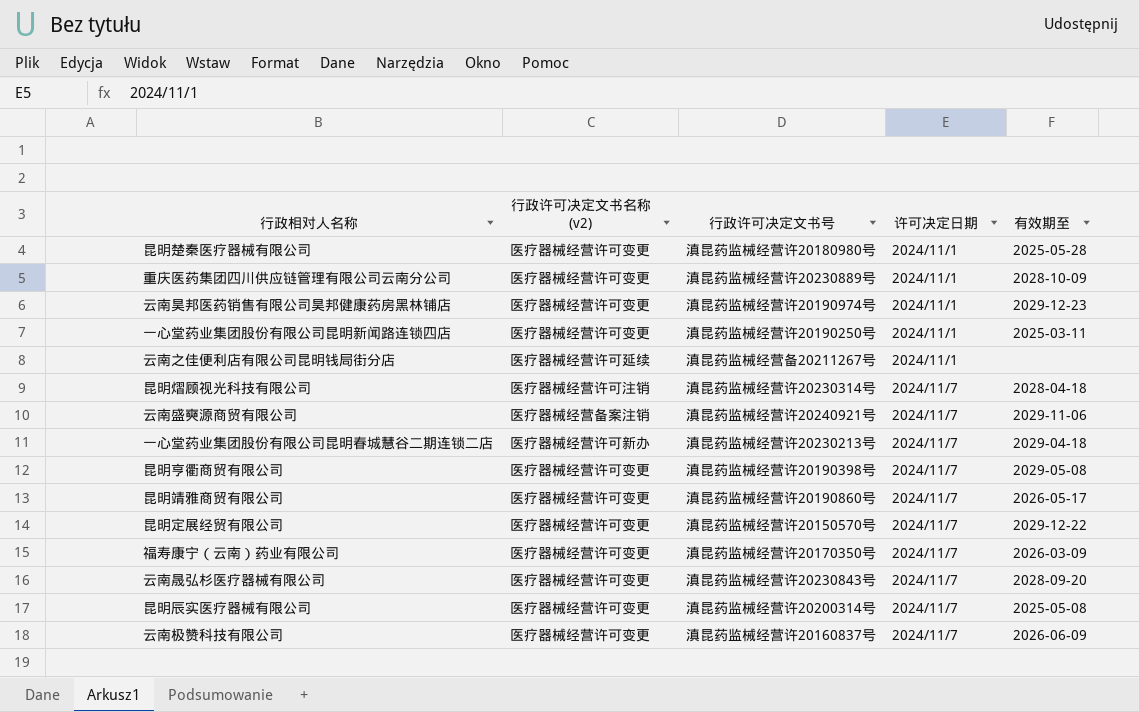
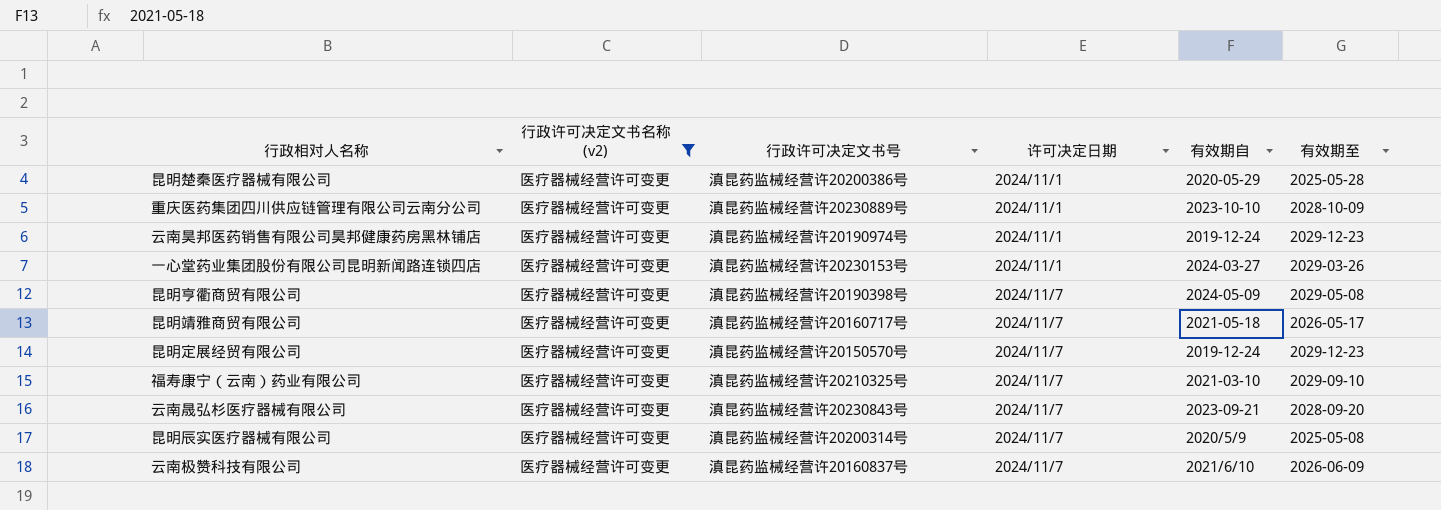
filter: none -> 行政许可决定文书名称 (v2) = 医疗器械经营许可变更
column 有效期自 | position: none -> 5
昆明楚秦医疗器械有限公司 | 行政许可决定文书号: 滇昆药监械经营许20180980号 -> 滇昆药监械经营许20200386号
一心堂药业集团股份有限公司昆明新闻路连锁四店 | 行政许可决定文书号: 滇昆药监械经营许20190250号 -> 滇昆药监械经营许20230153号
一心堂药业集团股份有限公司昆明新闻路连锁四店 | 有效期至: 2025-03-11 -> 2029-03-26
昆明靖雅商贸有限公司 | 行政许可决定文书号: 滇昆药监械经营许20190860号 -> 滇昆药监械经营许20160717号
昆明定展经贸有限公司 | 有效期至: 2029-12-22 -> 2029-12-23
福寿康宁（云南）药业有限公司 | 行政许可决定文书号: 滇昆药监械经营许20170350号 -> 滇昆药监械经营许20210325号
福寿康宁（云南）药业有限公司 | 有效期至: 2026-03-09 -> 2029-09-10

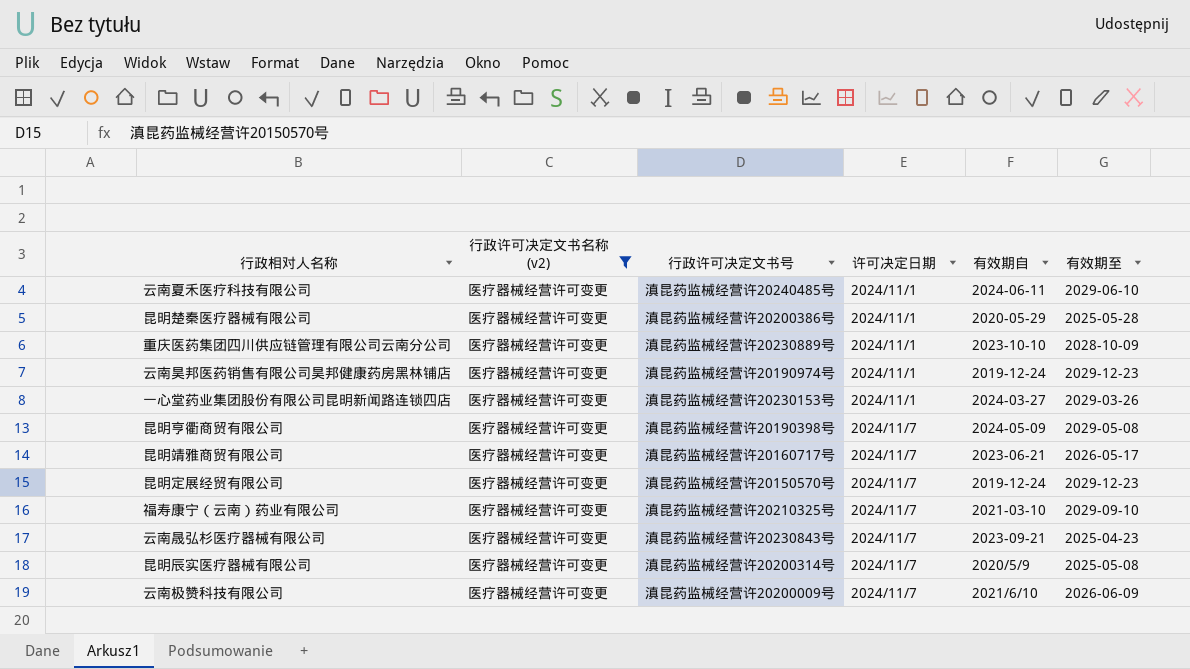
row 云南夏禾医疗科技有限公司: none -> 医疗器械经营许可变更 | 滇昆药监械经营许20240485号 | 2024/11/1 | 2024-06-11 | 2029-06-10
昆明靖雅商贸有限公司 | 有效期自: 2021-05-18 -> 2023-06-21
云南晟弘杉医疗器械有限公司 | 有效期至: 2028-09-20 -> 2025-04-23
云南极赞科技有限公司 | 行政许可决定文书号: 滇昆药监械经营许20160837号 -> 滇昆药监械经营许20200009号

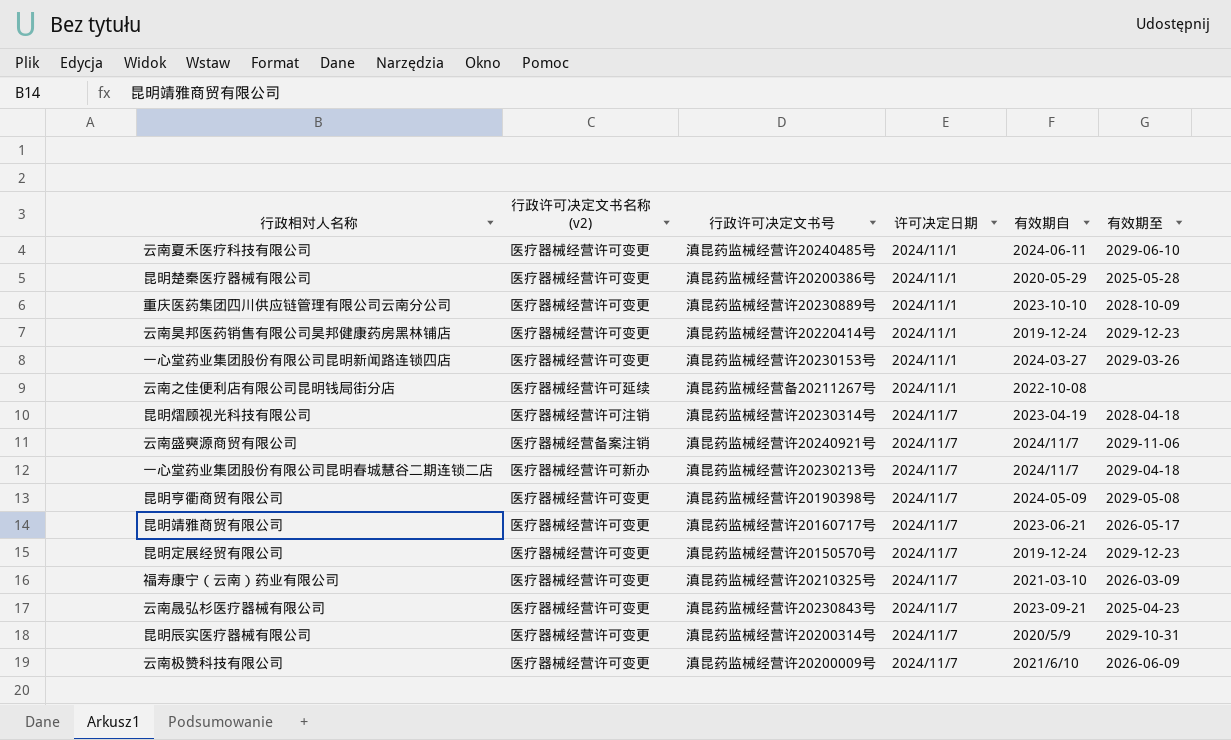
filter: 行政许可决定文书名称 (v2) = 医疗器械经营许可变更 -> none
云南昊邦医药销售有限公司昊邦健康药房黑林铺店 | 行政许可决定文书号: 滇昆药监械经营许20190974号 -> 滇昆药监械经营许20220414号
福寿康宁（云南）药业有限公司 | 有效期至: 2029-09-10 -> 2026-03-09
昆明辰实医疗器械有限公司 | 有效期至: 2025-05-08 -> 2029-10-31

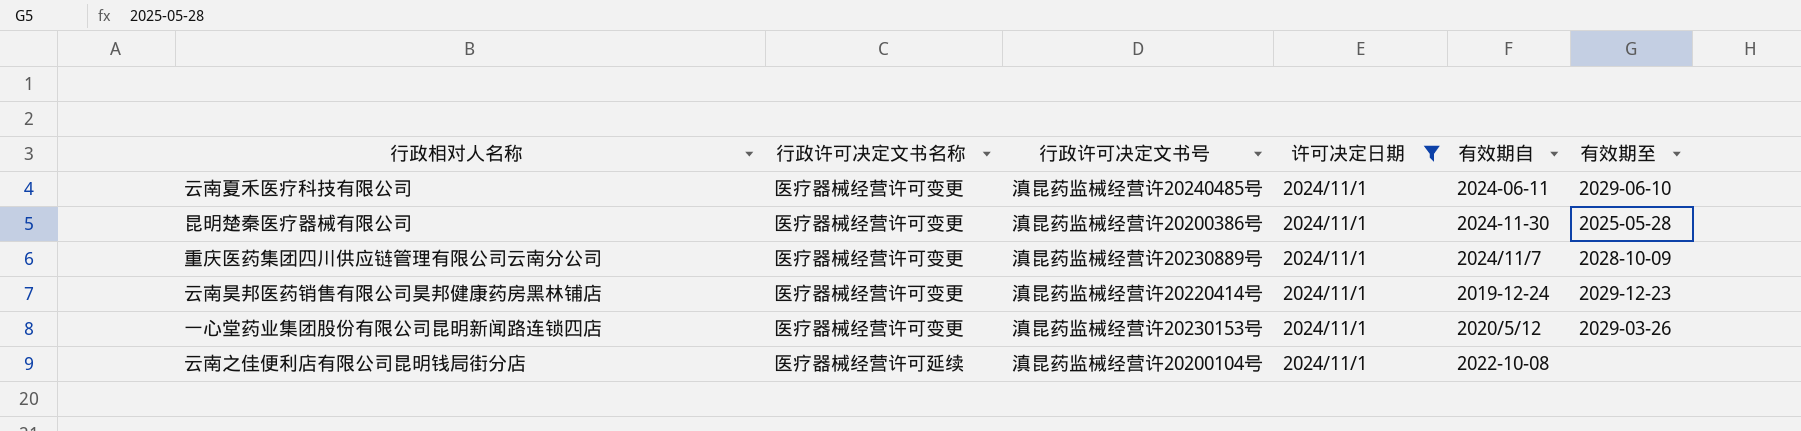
filter: none -> 许可决定日期 = 2024/11/1
column name: 行政许可决定文书名称 (v2) -> 行政许可决定文书名称
昆明楚秦医疗器械有限公司 | 有效期自: 2020-05-29 -> 2024-11-30
重庆医药集团四川供应链管理有限公司云南分公司 | 有效期自: 2023-10-10 -> 2024/11/7
一心堂药业集团股份有限公司昆明新闻路连锁四店 | 有效期自: 2024-03-27 -> 2020/5/12
云南之佳便利店有限公司昆明钱局街分店 | 行政许可决定文书号: 滇昆药监械经营备20211267号 -> 滇昆药监械经营许20200104号

